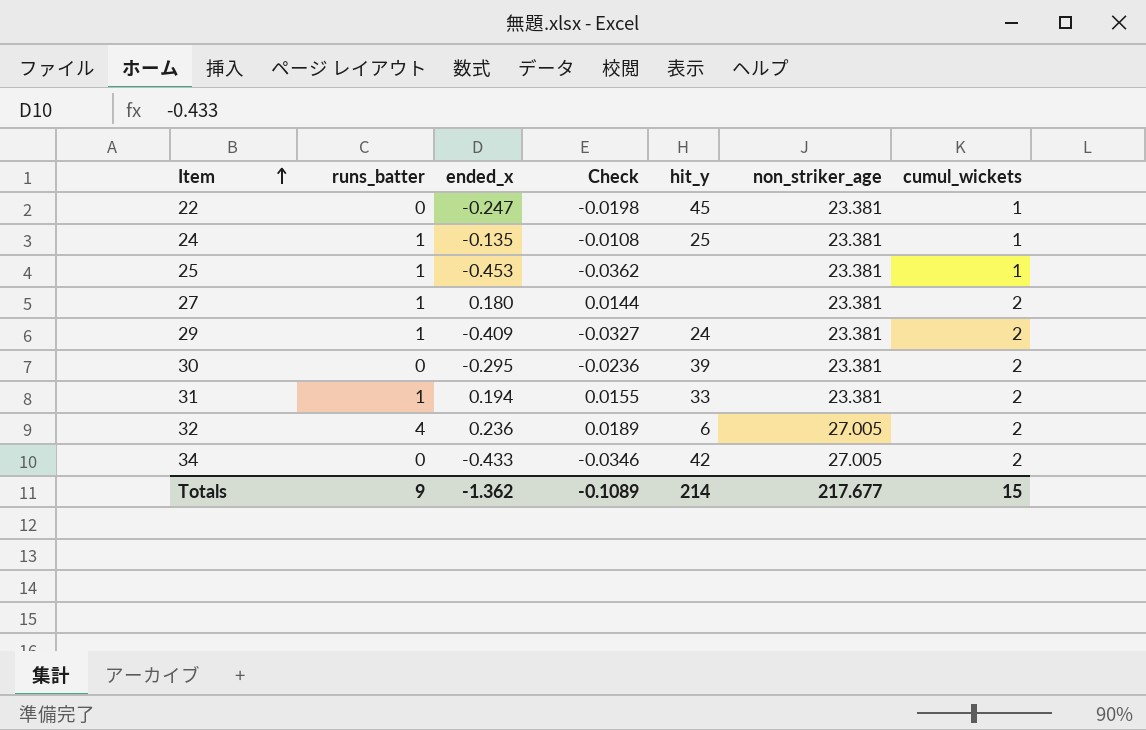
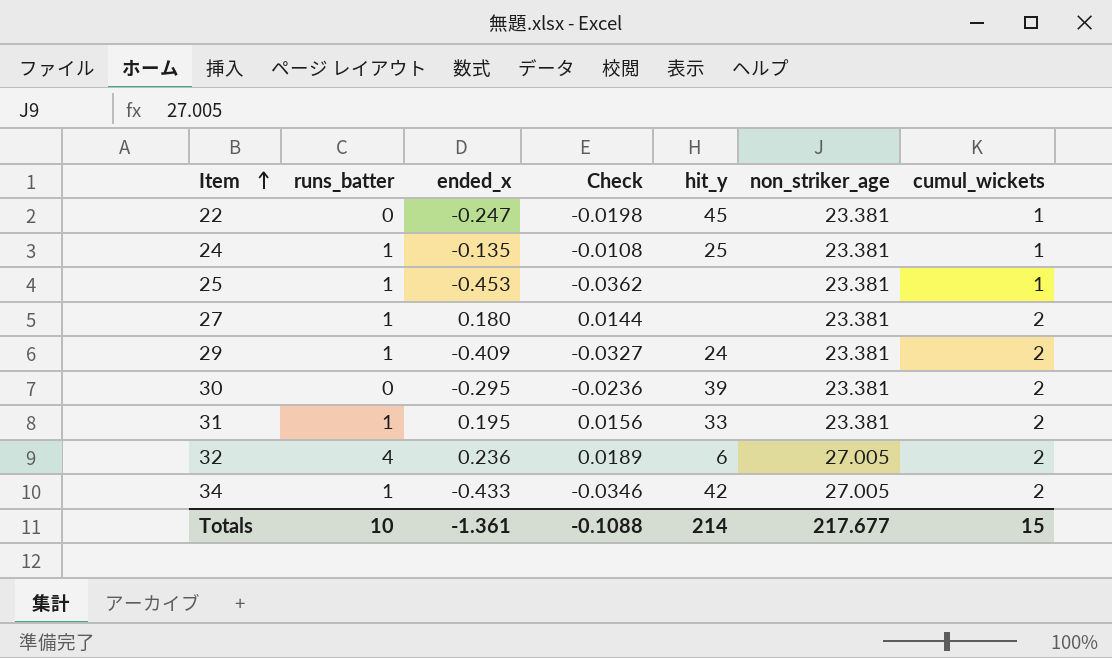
31 | ended_x: 0.194 -> 0.195
31 | Check: 0.0155 -> 0.0156
34 | runs_batter: 0 -> 1
Totals | runs_batter: 9 -> 10
Totals | ended_x: -1.362 -> -1.361
Totals | Check: -0.1089 -> -0.1088

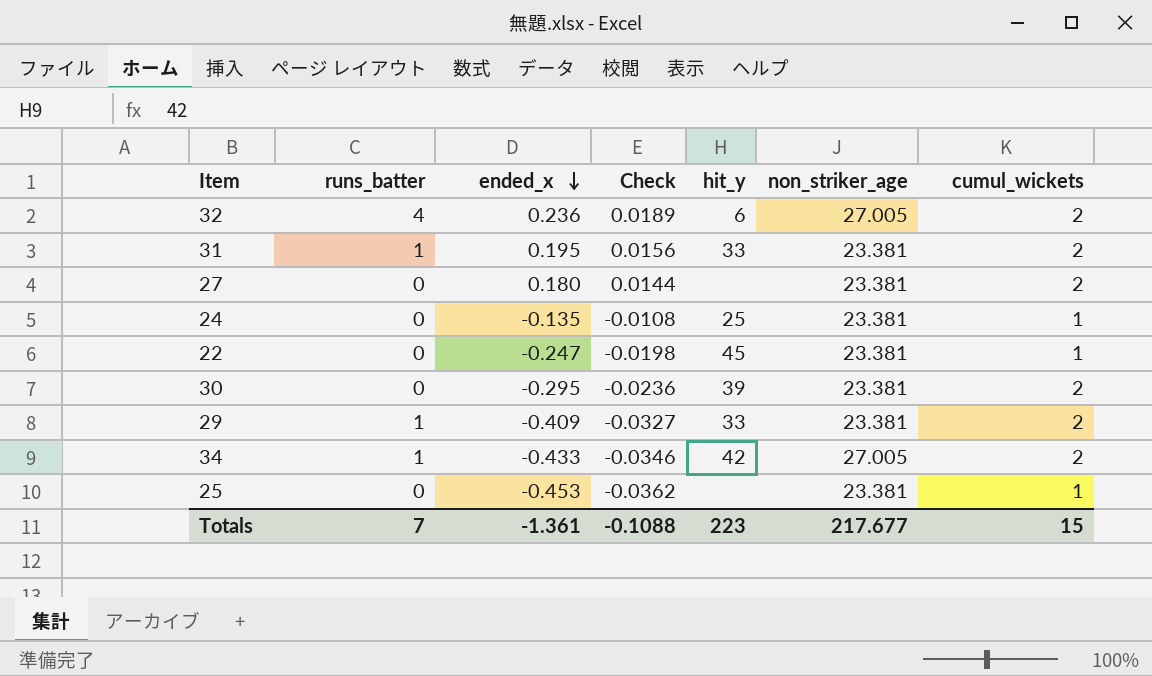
row order: Item ascending -> ended_x descending
27 | runs_batter: 1 -> 0
24 | runs_batter: 1 -> 0
29 | hit_y: 24 -> 33
25 | runs_batter: 1 -> 0
Totals | runs_batter: 10 -> 7
Totals | hit_y: 214 -> 223

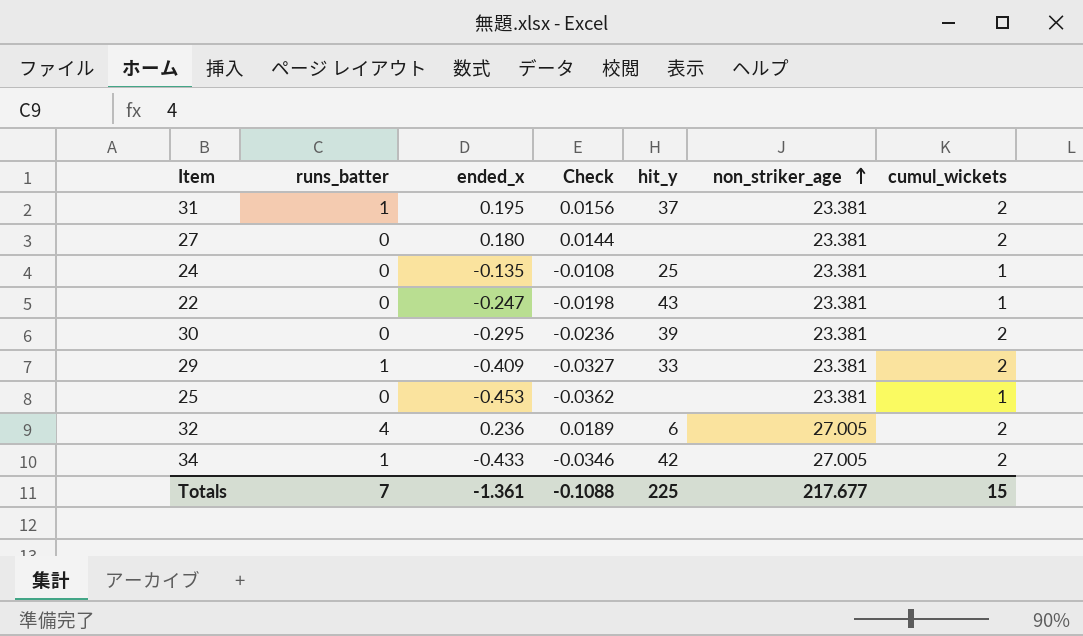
row order: ended_x descending -> non_striker_age ascending
31 | hit_y: 33 -> 37
22 | hit_y: 45 -> 43
Totals | hit_y: 223 -> 225

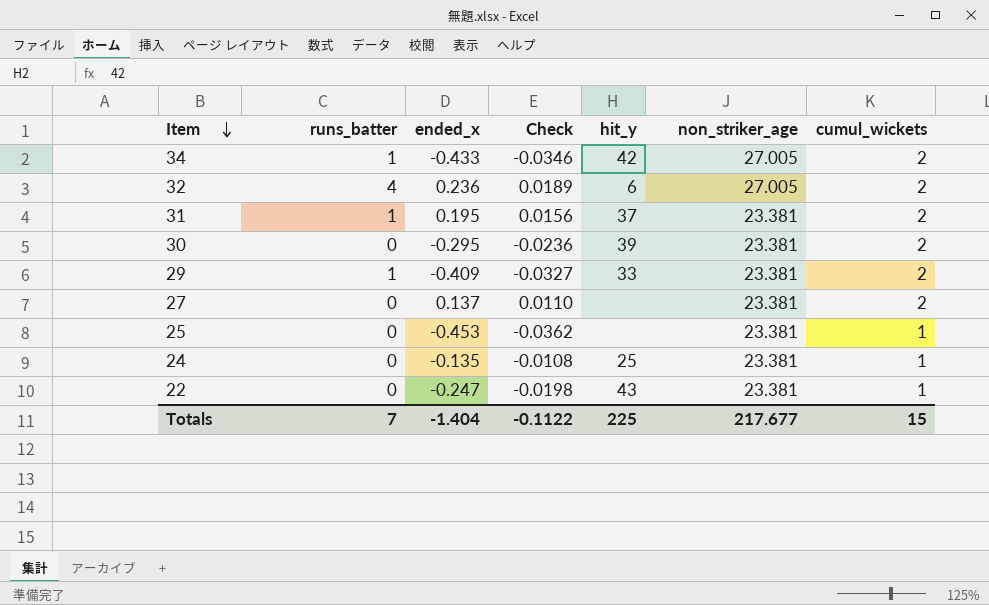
row order: non_striker_age ascending -> Item descending
27 | ended_x: 0.180 -> 0.137
27 | Check: 0.0144 -> 0.0110
Totals | ended_x: -1.361 -> -1.404
Totals | Check: -0.1088 -> -0.1122

